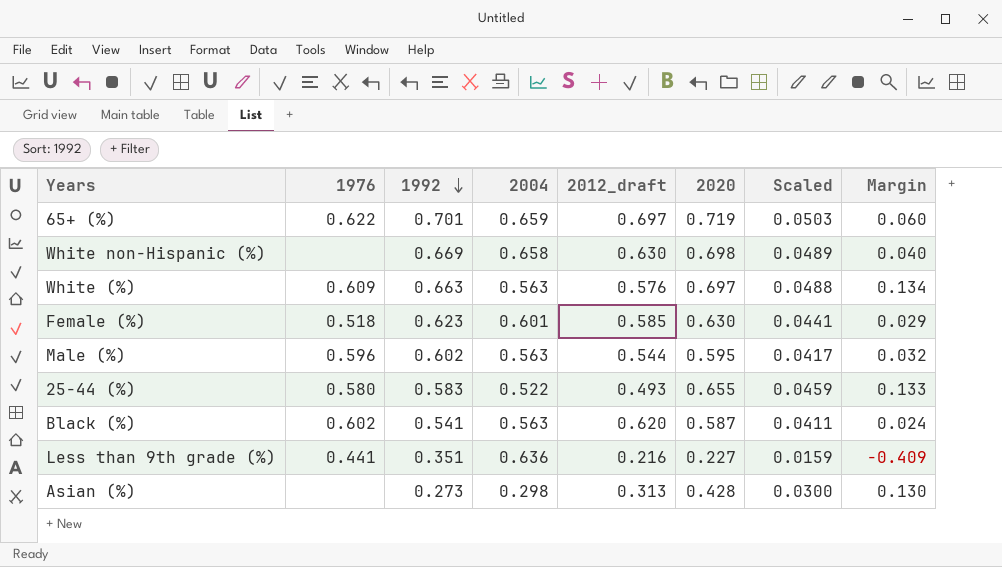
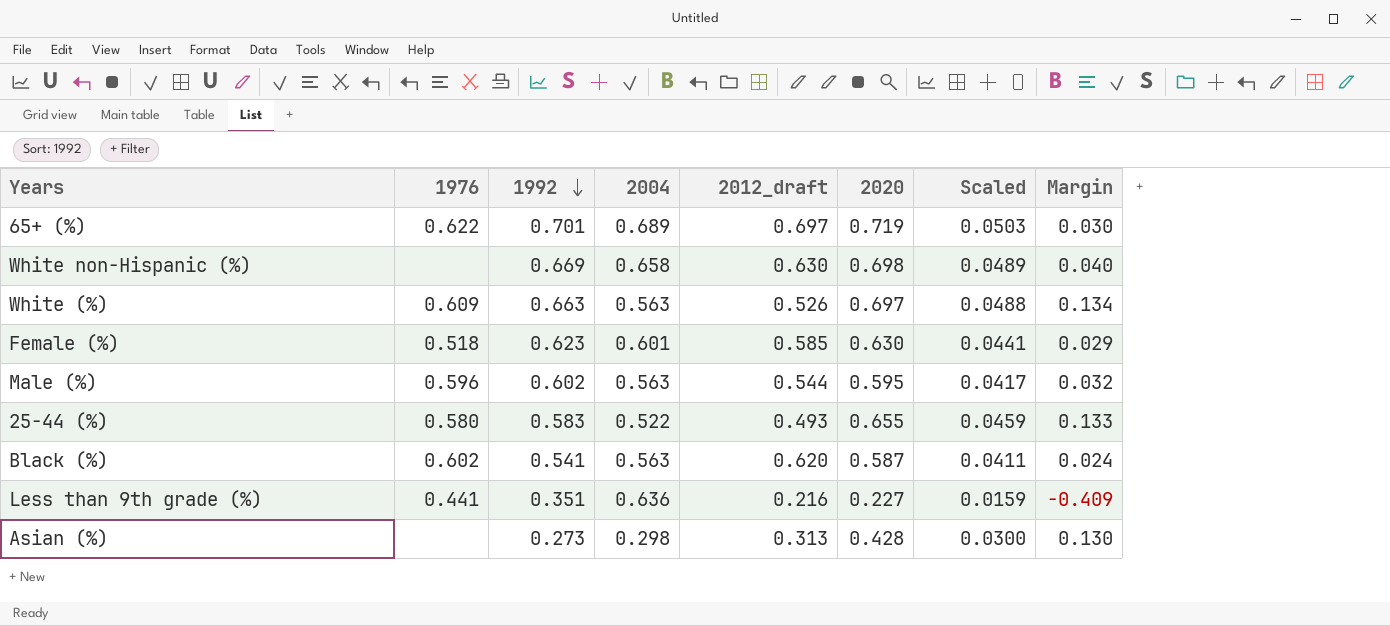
65+ (%) | 2004: 0.659 -> 0.689
65+ (%) | Margin: 0.060 -> 0.030
White (%) | 2012_draft: 0.576 -> 0.526

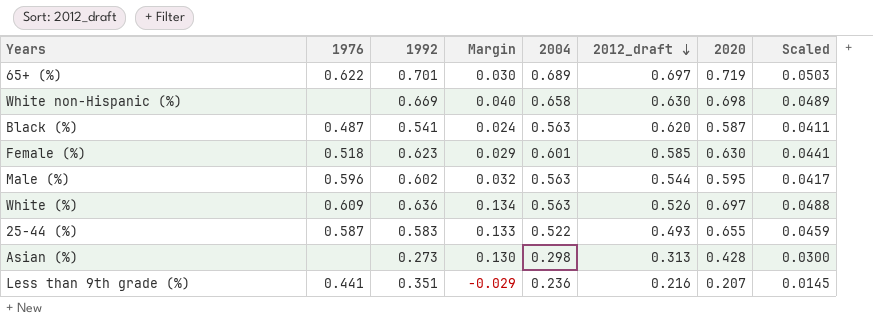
row order: 1992 descending -> 2012_draft descending
column Margin | position: 8 -> 4
Black (%) | 1976: 0.602 -> 0.487
White (%) | 1992: 0.663 -> 0.636
25-44 (%) | 1976: 0.580 -> 0.587
Less than 9th grade (%) | Margin: -0.409 -> -0.029
Less than 9th grade (%) | 2004: 0.636 -> 0.236
Less than 9th grade (%) | 2020: 0.227 -> 0.207
Less than 9th grade (%) | Scaled: 0.0159 -> 0.0145

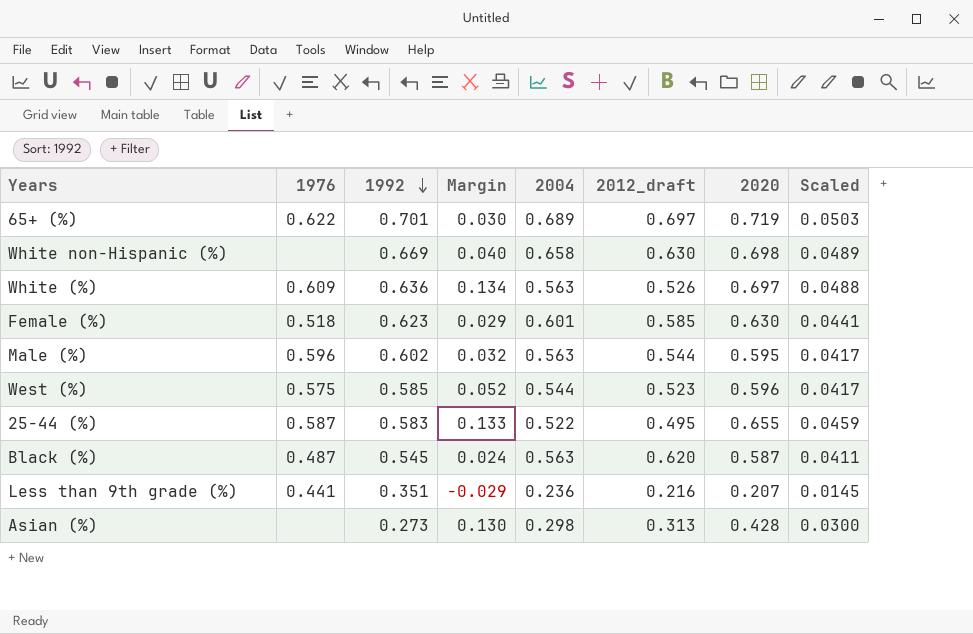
row order: 2012_draft descending -> 1992 descending
row West (%): none -> 0.575 | 0.585 | 0.052 | 0.544 | 0.523 | 0.596 | 0.0417
25-44 (%) | 2012_draft: 0.493 -> 0.495
Black (%) | 1992: 0.541 -> 0.545

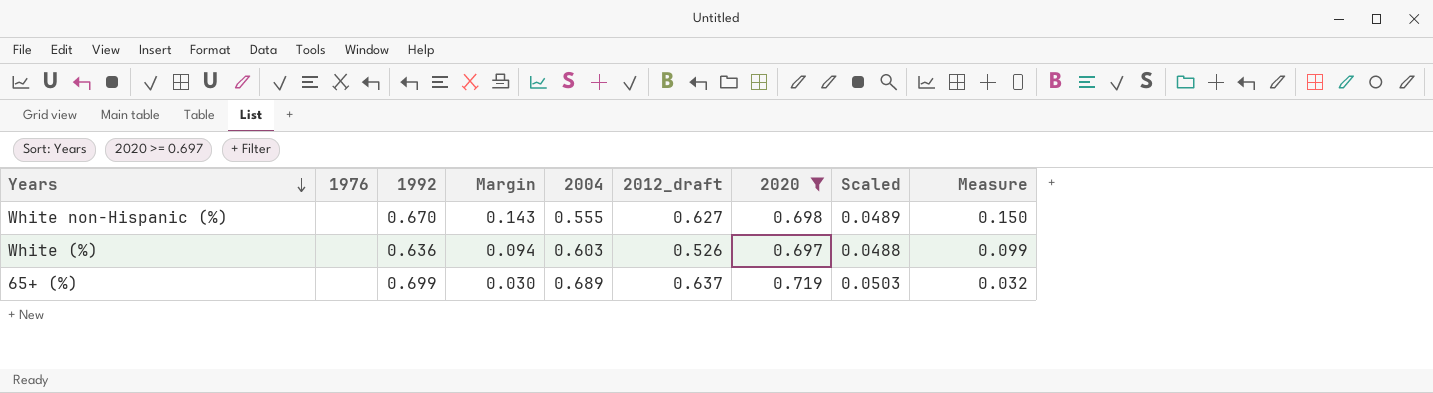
filter: none -> 2020 >= 0.697
row order: 1992 descending -> Years descending
column Measure | formula: none -> [Margin] * 1.05
White non-Hispanic (%) | 1992: 0.669 -> 0.670
White non-Hispanic (%) | Margin: 0.040 -> 0.143
White non-Hispanic (%) | 2004: 0.658 -> 0.555
White non-Hispanic (%) | 2012_draft: 0.630 -> 0.627
White (%) | 1976: 0.609 -> none
White (%) | Margin: 0.134 -> 0.094
White (%) | 2004: 0.563 -> 0.603
65+ (%) | 1976: 0.622 -> none
65+ (%) | 1992: 0.701 -> 0.699
65+ (%) | 2012_draft: 0.697 -> 0.637

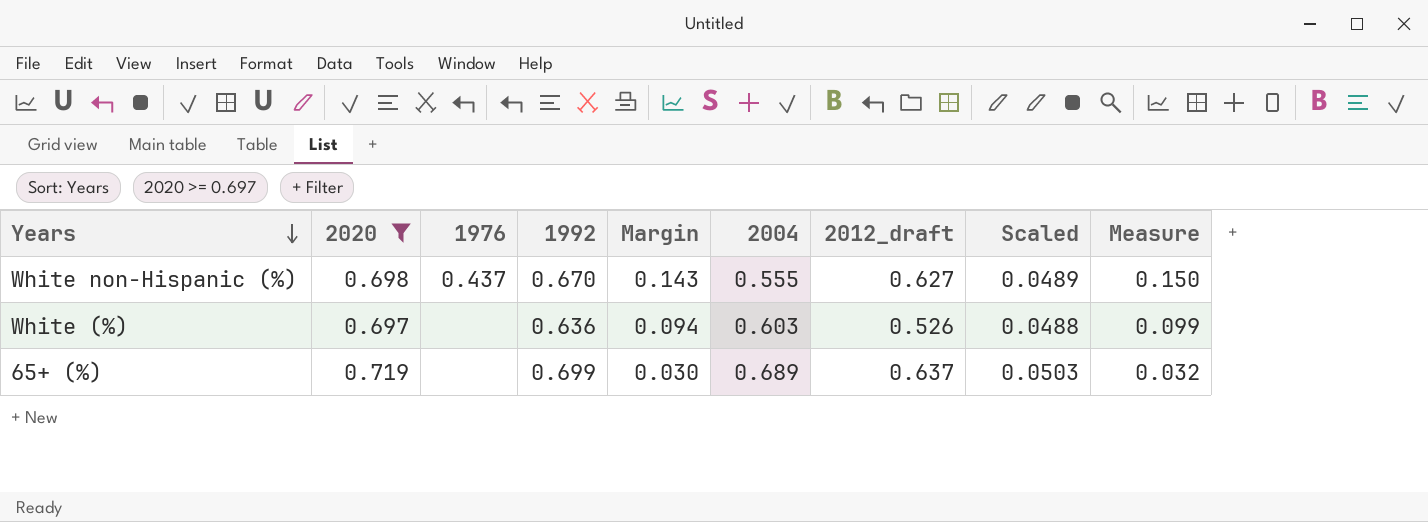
column 2020 | position: 7 -> 2
White non-Hispanic (%) | 1976: none -> 0.437

